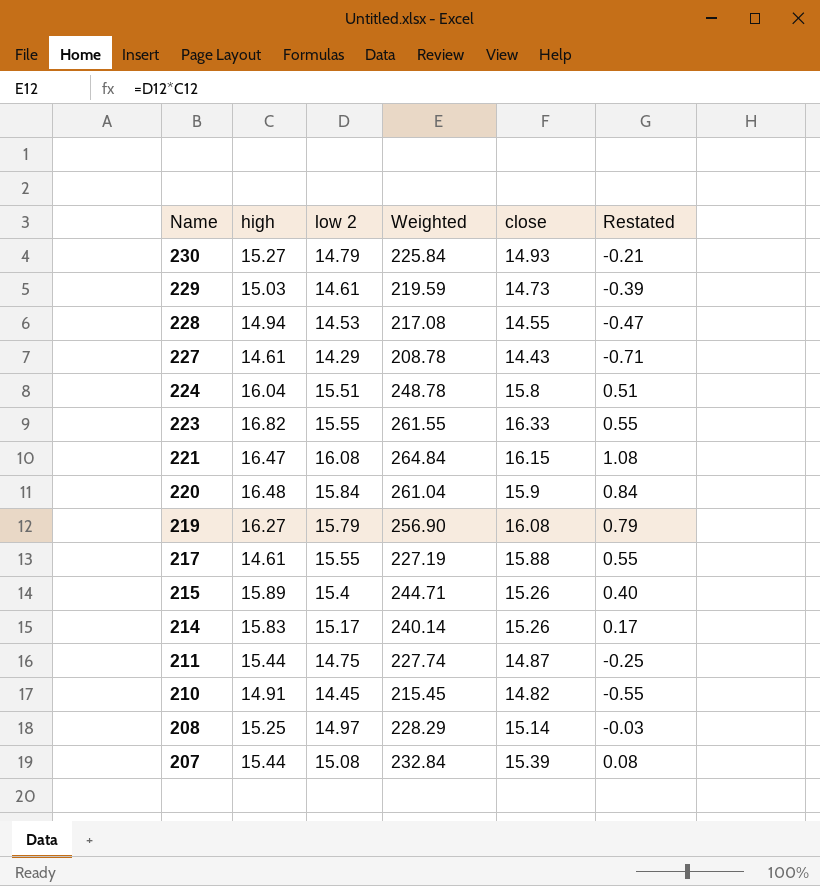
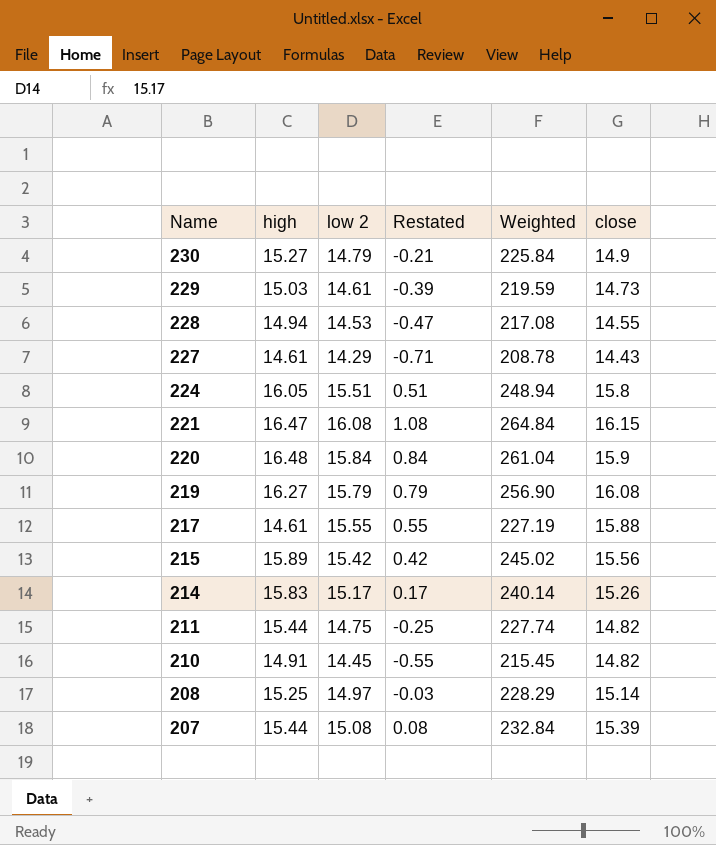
column Restated | position: 6 -> 4
row 223: 16.82 | 15.55 | 261.55 | 16.33 | 0.55 -> none
230 | close: 14.93 -> 14.9
224 | high: 16.04 -> 16.05
224 | Weighted: 248.78 -> 248.94
215 | low 2: 15.4 -> 15.42
215 | Restated: 0.40 -> 0.42
215 | Weighted: 244.71 -> 245.02
215 | close: 15.26 -> 15.56
211 | close: 14.87 -> 14.82

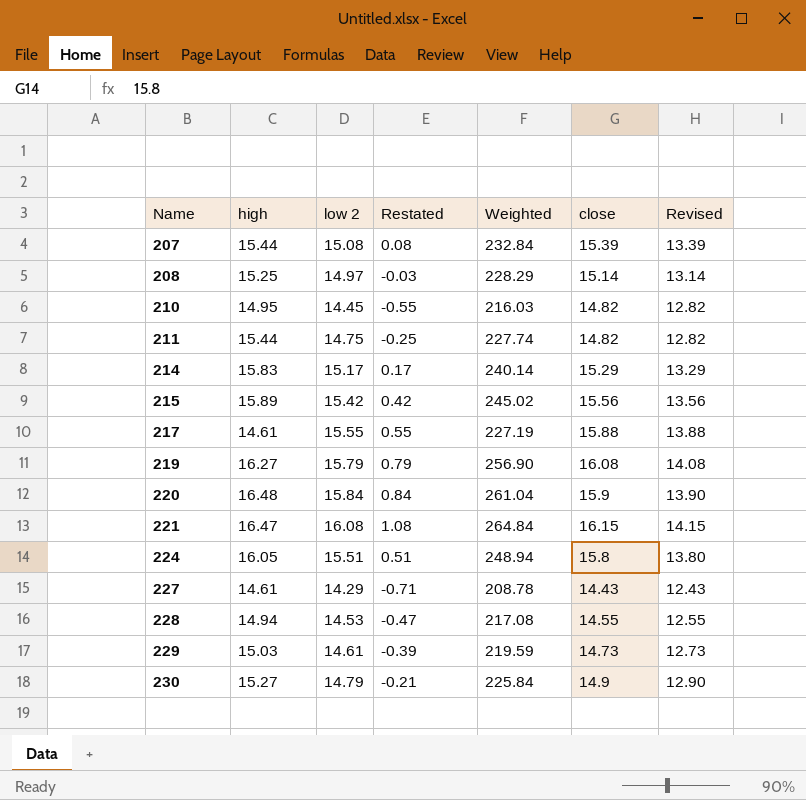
row order: Name descending -> Name ascending
column Revised | formula: none -> [close] - 2
210 | high: 14.91 -> 14.95
210 | Weighted: 215.45 -> 216.03
214 | close: 15.26 -> 15.29

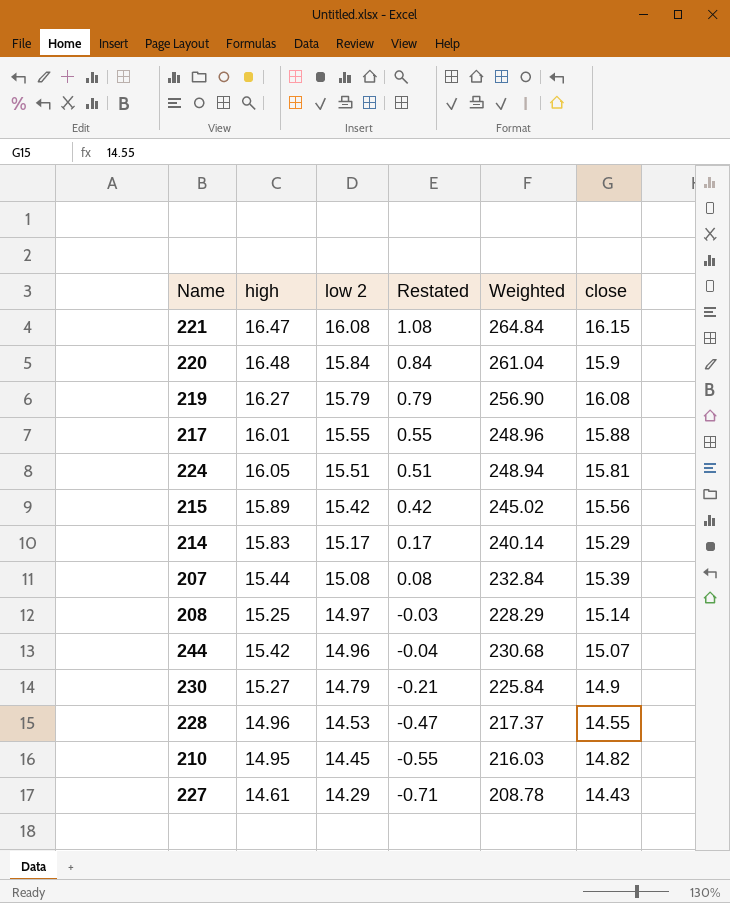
row order: Name ascending -> low 2 descending
column Revised | formula: [close] - 2 -> none
row 211: 15.44 | 14.75 | -0.25 | 227.74 | 14.82 | 12.82 -> none
row 229: 15.03 | 14.61 | -0.39 | 219.59 | 14.73 | 12.73 -> none
217 | high: 14.61 -> 16.01
217 | Weighted: 227.19 -> 248.96
224 | close: 15.8 -> 15.81
row 244: none -> 15.42 | 14.96 | -0.04 | 230.68 | 15.07
228 | high: 14.94 -> 14.96
228 | Weighted: 217.08 -> 217.37

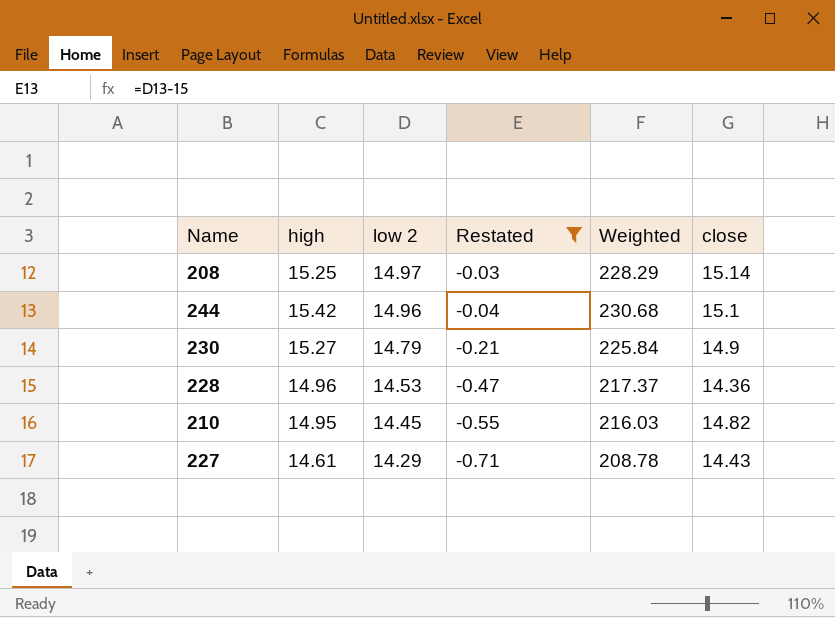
filter: none -> Restated <= -0.03
244 | close: 15.07 -> 15.1
228 | close: 14.55 -> 14.36

